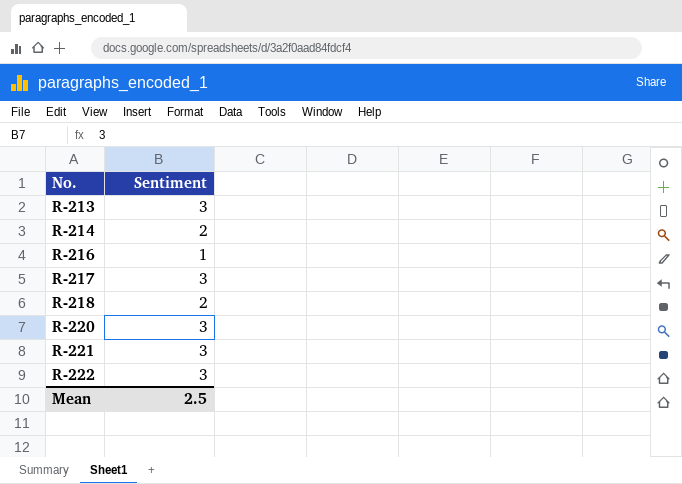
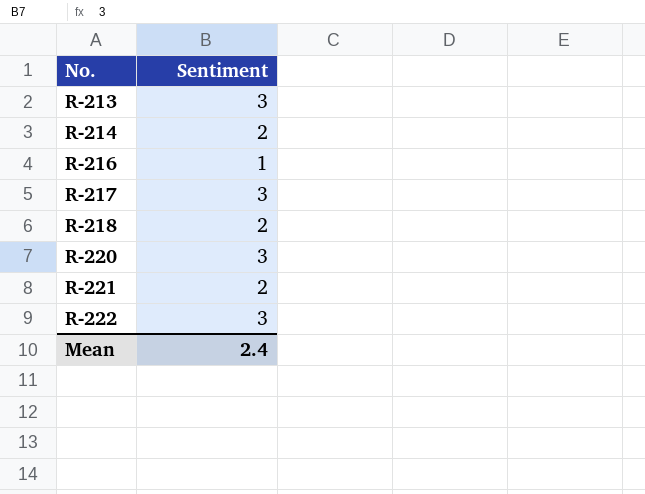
R-221 | Sentiment: 3 -> 2
Mean | Sentiment: 2.5 -> 2.4

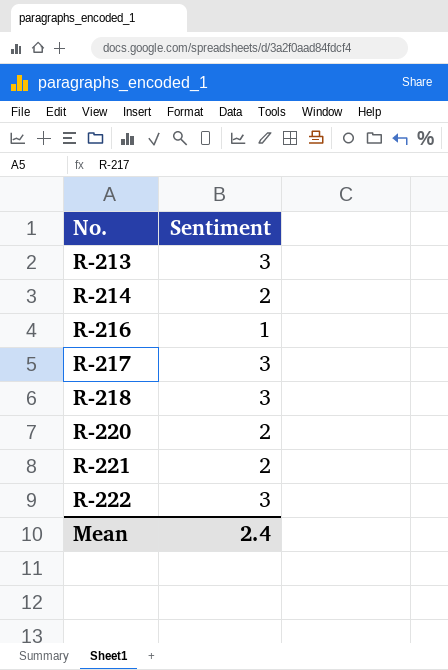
R-218 | Sentiment: 2 -> 3
R-220 | Sentiment: 3 -> 2

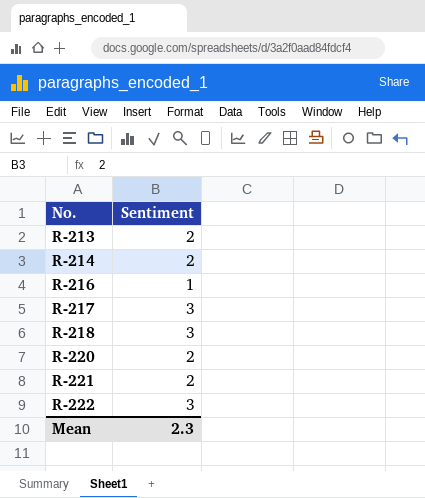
R-213 | Sentiment: 3 -> 2
Mean | Sentiment: 2.4 -> 2.3

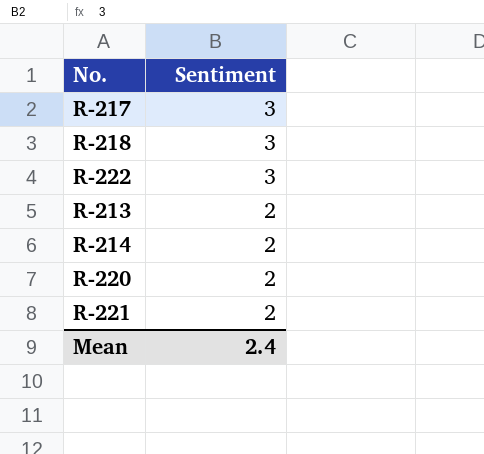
row order: No. ascending -> Sentiment descending
row R-216: 1 -> none
Mean | Sentiment: 2.3 -> 2.4

